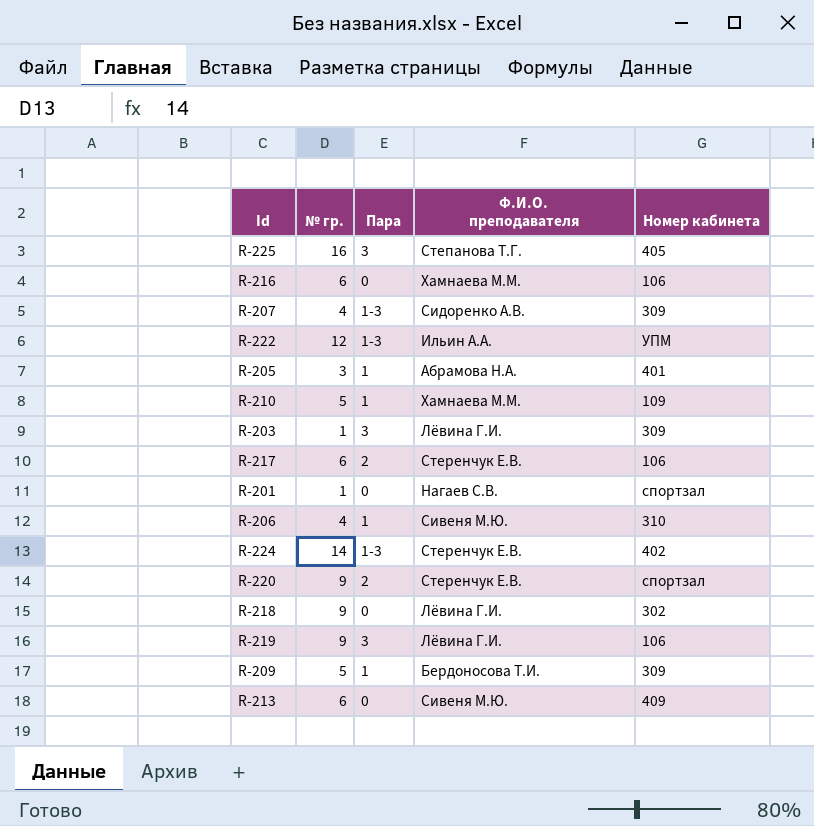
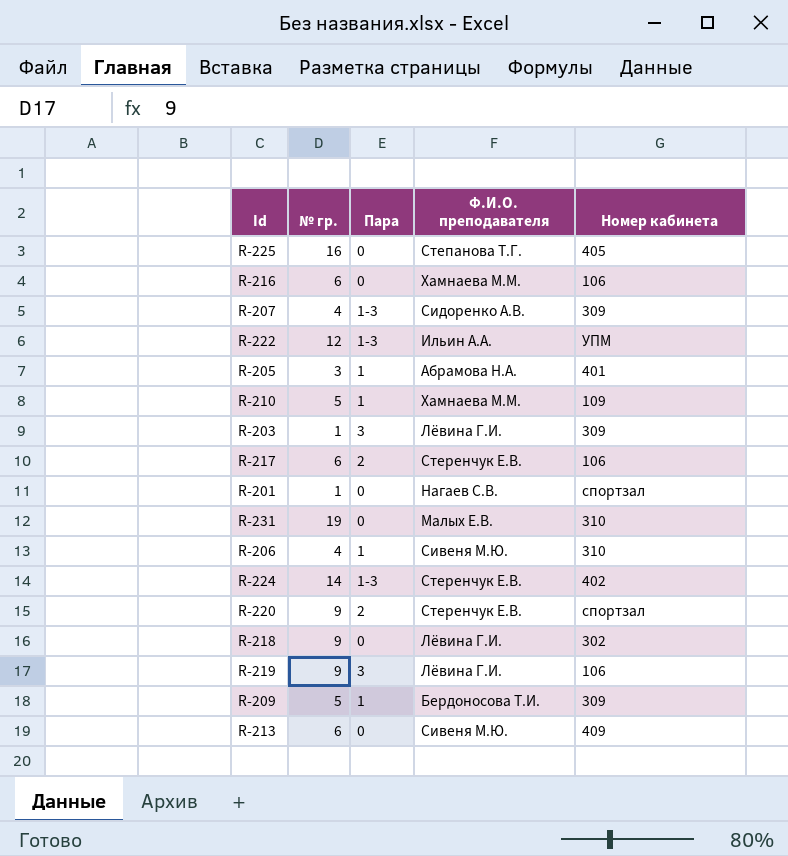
R-225 | Пара: 3 -> 0
row R-231: none -> 19 | 0 | Малых Е.В. | 310

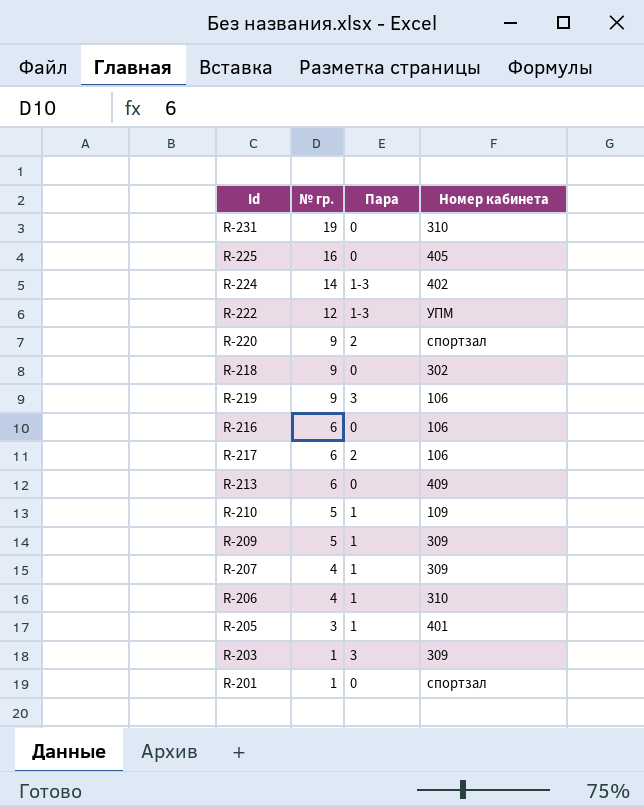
row order: none -> № гр. descending
column Ф.И.О. преподавателя | position: 4 -> none
R-207 | Пара: 1-3 -> 1

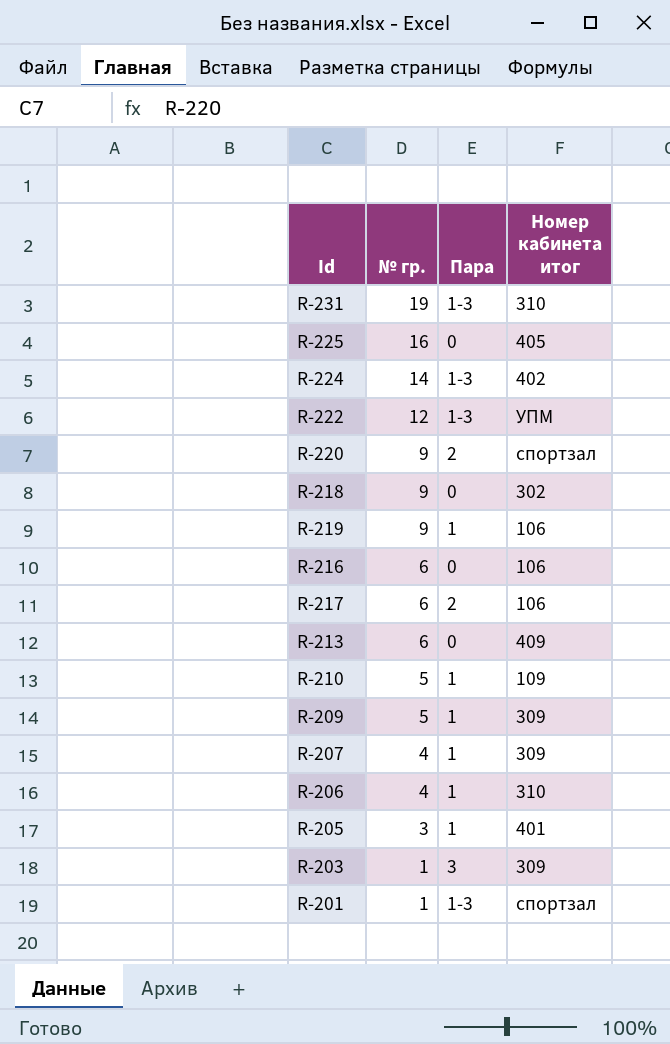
column name: Номер кабинета -> Номер кабинета итог
R-231 | Пара: 0 -> 1-3
R-219 | Пара: 3 -> 1
R-201 | Пара: 0 -> 1-3

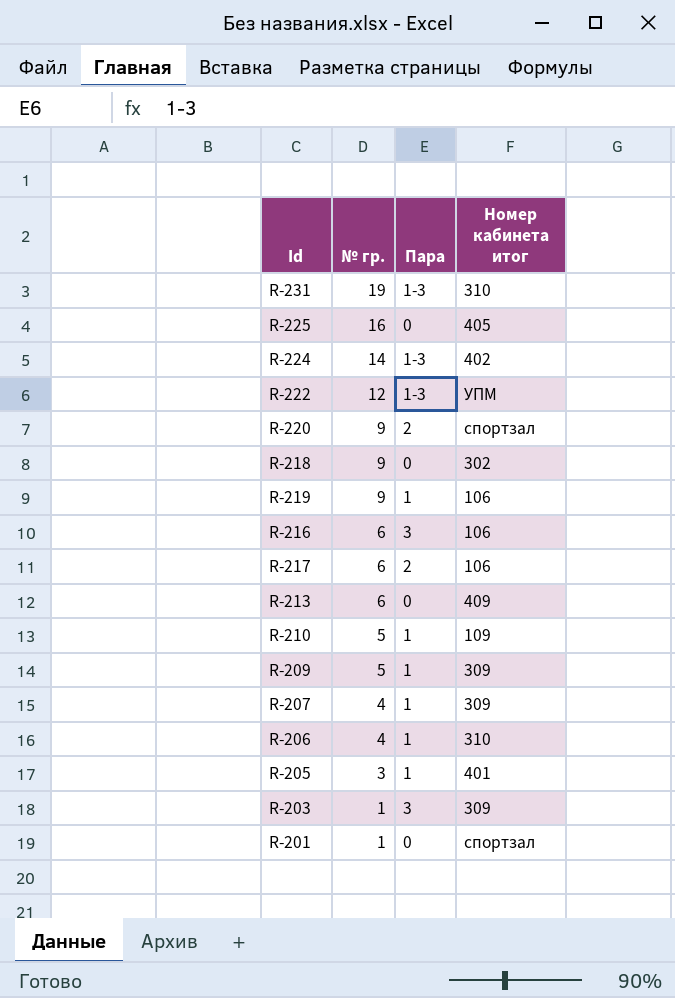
R-216 | Пара: 0 -> 3
R-201 | Пара: 1-3 -> 0

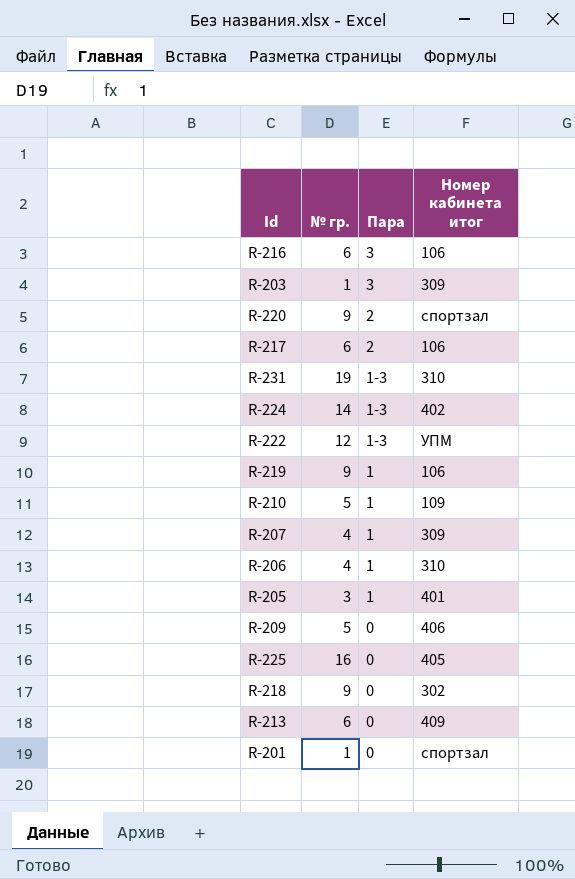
row order: № гр. descending -> Пара descending
R-209 | Пара: 1 -> 0
R-209 | Номер кабинета итог: 309 -> 406

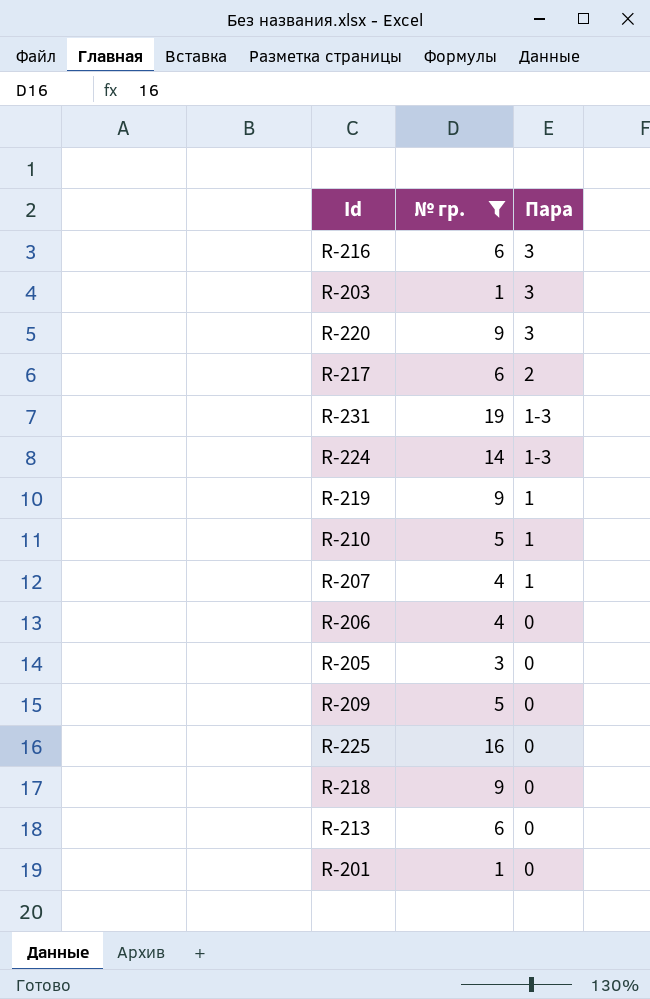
filter: none -> № гр. != 12
column Номер кабинета итог | position: 4 -> none
R-220 | Пара: 2 -> 3
R-206 | Пара: 1 -> 0
R-205 | Пара: 1 -> 0

